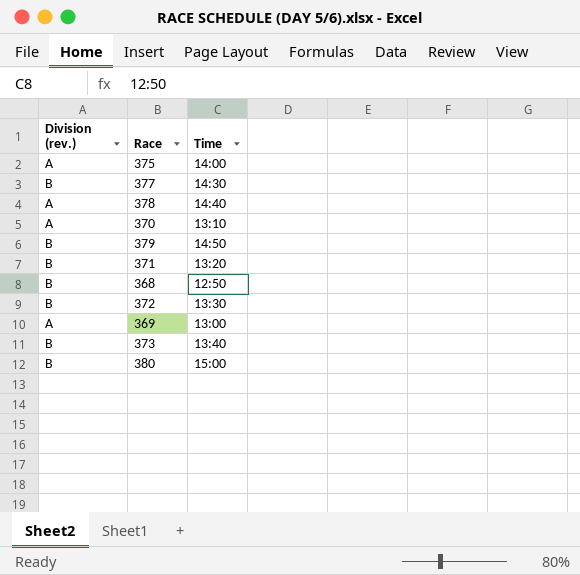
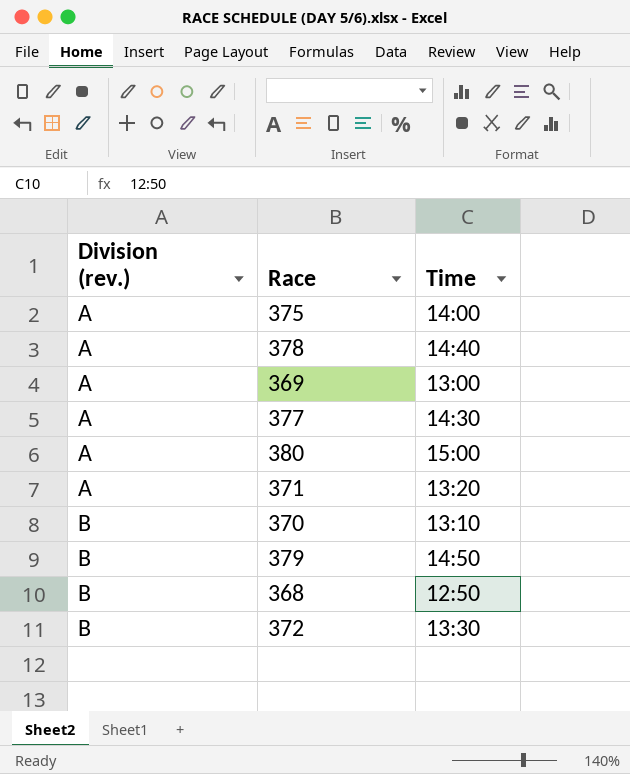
row order: none -> Division (rev.) ascending
row 373: B | 13:40 -> none
377 | Division (rev.): B -> A
380 | Division (rev.): B -> A
371 | Division (rev.): B -> A
370 | Division (rev.): A -> B

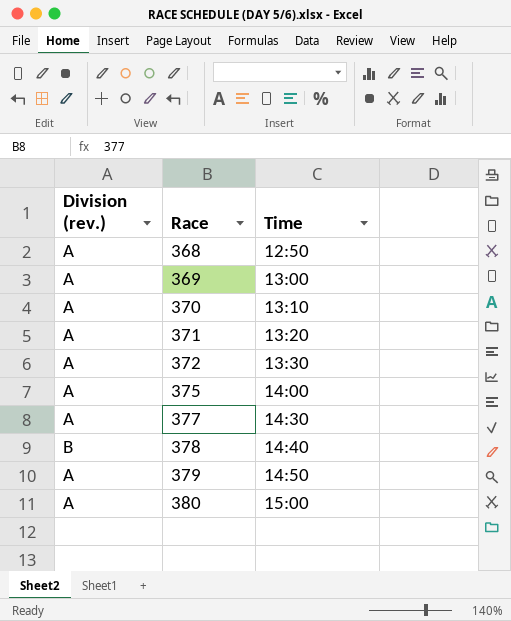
row order: Division (rev.) ascending -> Race ascending
368 | Division (rev.): B -> A
370 | Division (rev.): B -> A
372 | Division (rev.): B -> A
378 | Division (rev.): A -> B
379 | Division (rev.): B -> A

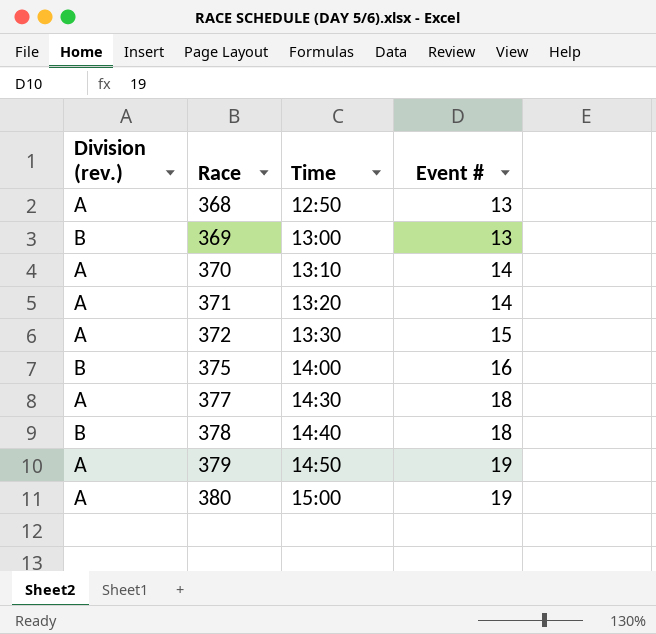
column Event # | position: none -> 4
369 | Division (rev.): A -> B
375 | Division (rev.): A -> B

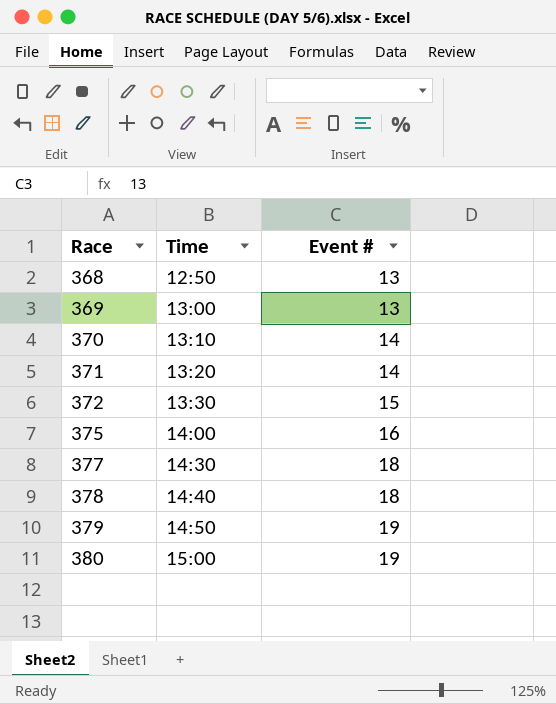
column Division (rev.) | position: 1 -> none

